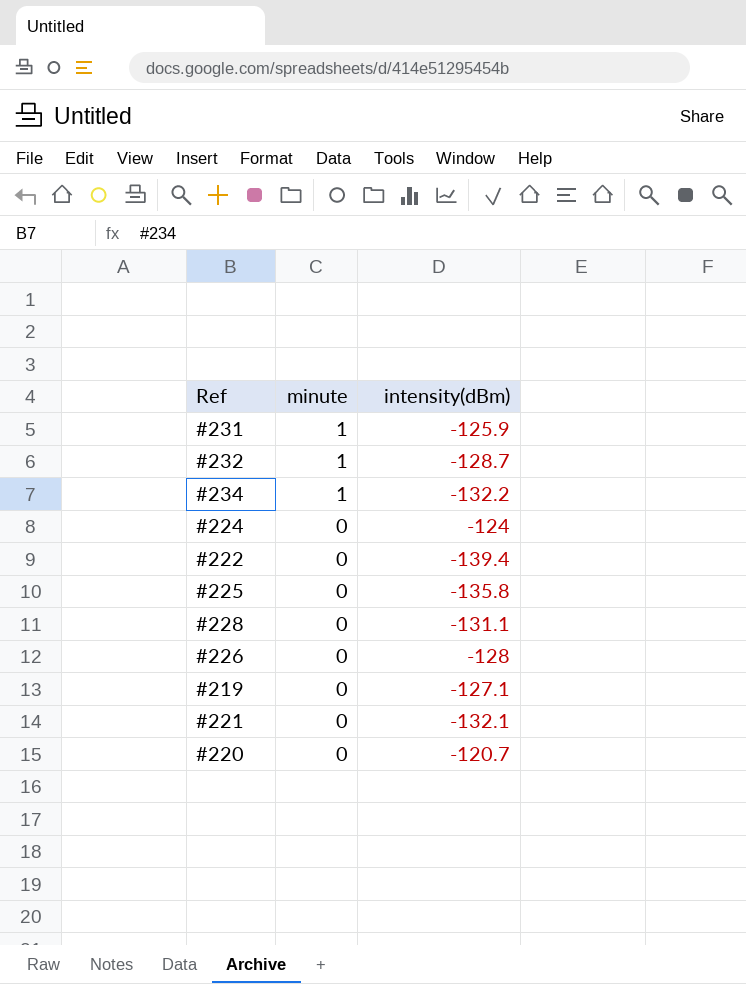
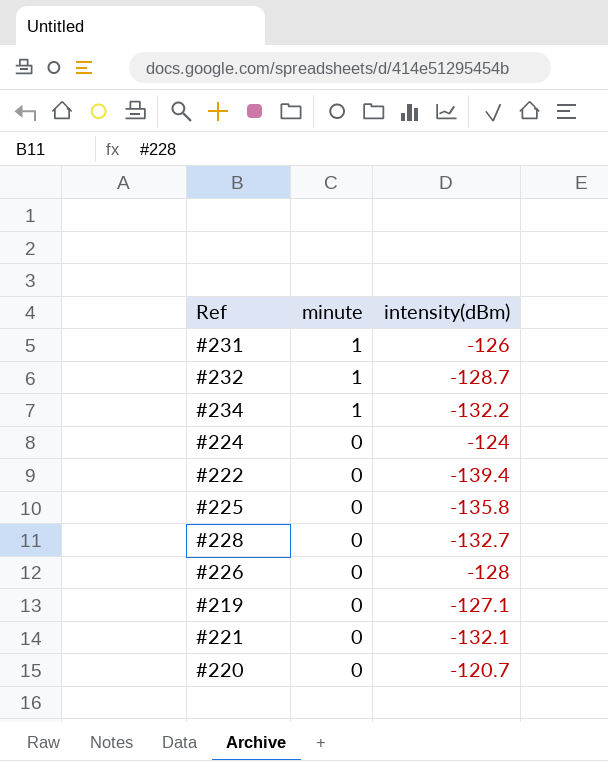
#231 | intensity(dBm): -125.9 -> -126
#228 | intensity(dBm): -131.1 -> -132.7

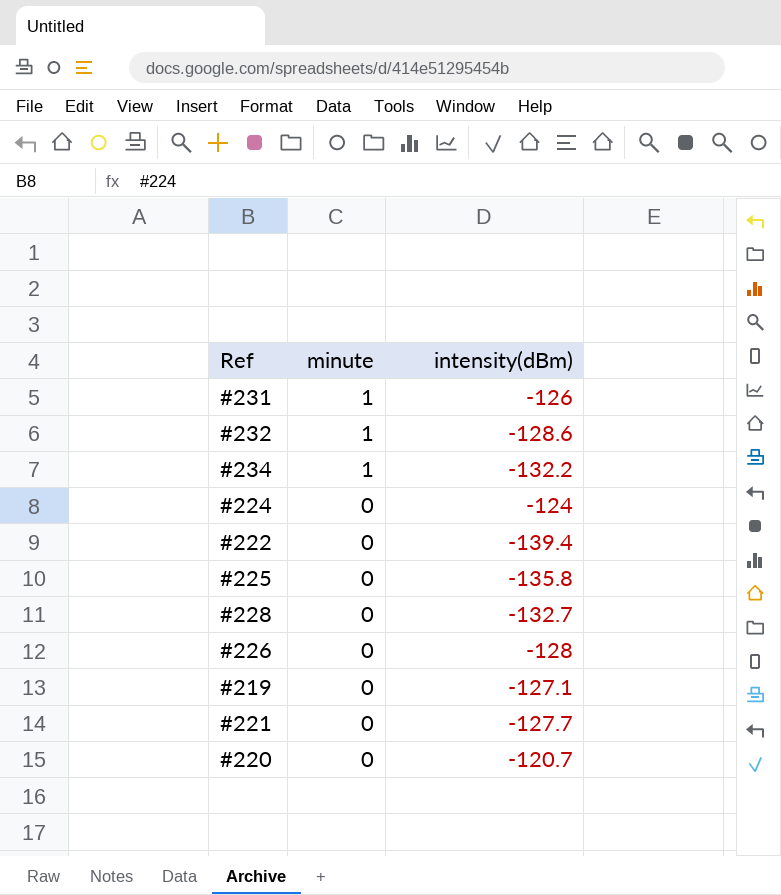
#232 | intensity(dBm): -128.7 -> -128.6
#221 | intensity(dBm): -132.1 -> -127.7

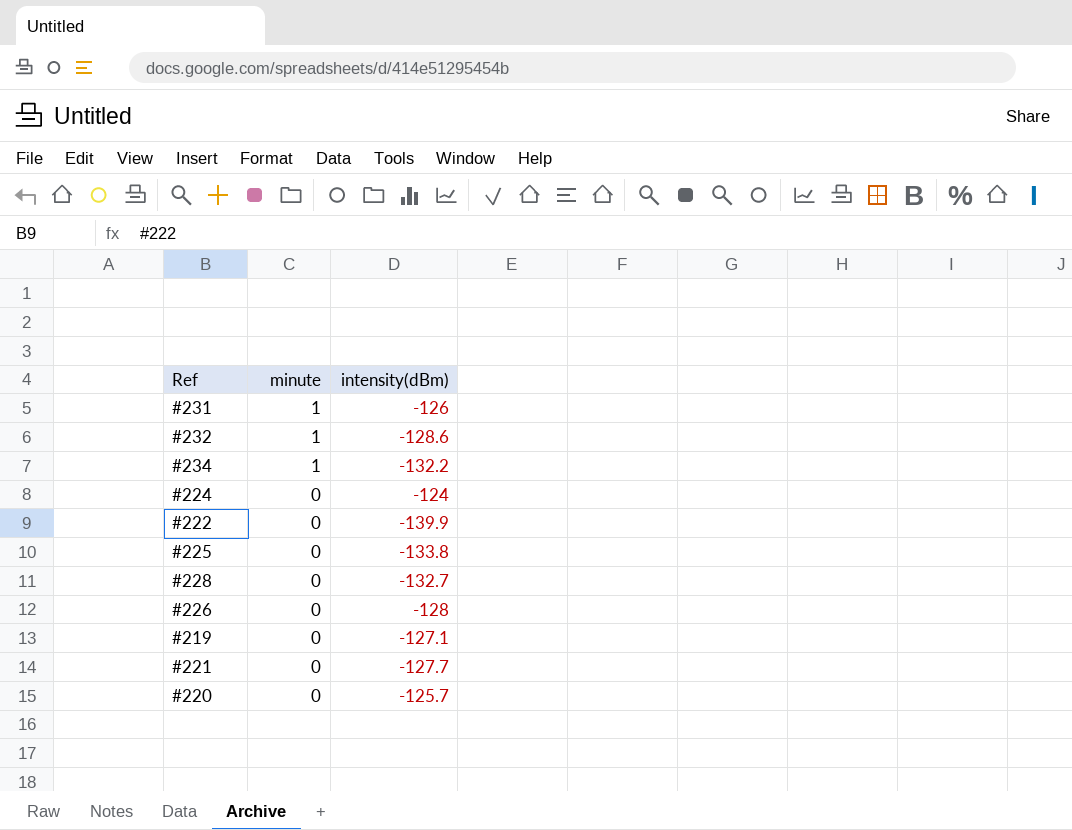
#222 | intensity(dBm): -139.4 -> -139.9
#225 | intensity(dBm): -135.8 -> -133.8
#220 | intensity(dBm): -120.7 -> -125.7

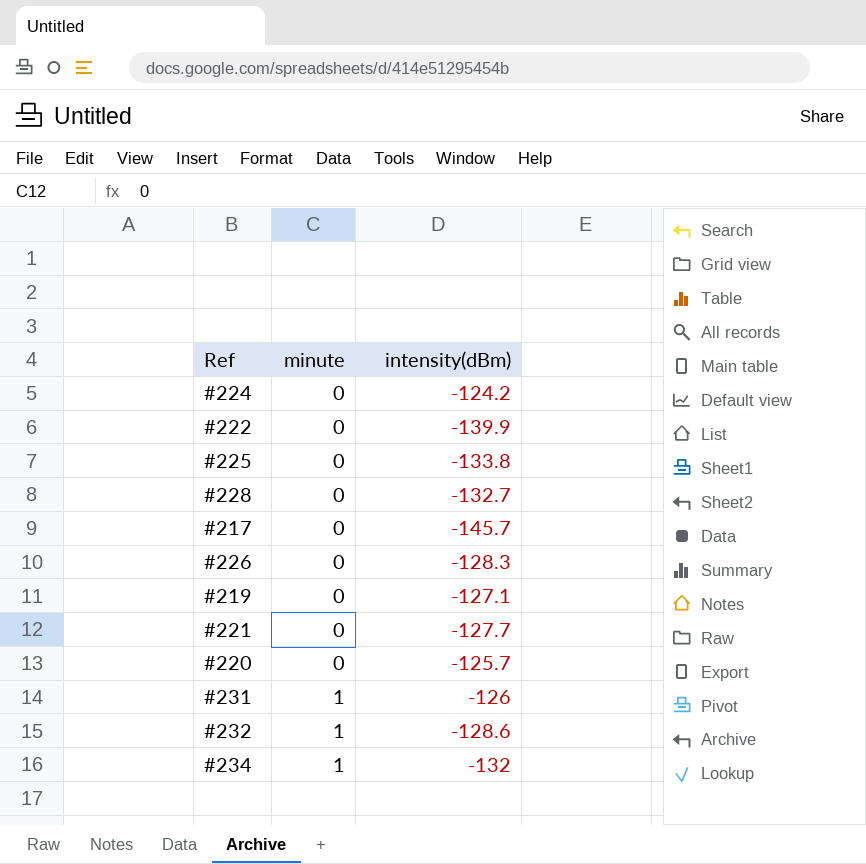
row order: minute descending -> minute ascending
#224 | intensity(dBm): -124 -> -124.2
row #217: none -> 0 | -145.7
#226 | intensity(dBm): -128 -> -128.3
#234 | intensity(dBm): -132.2 -> -132

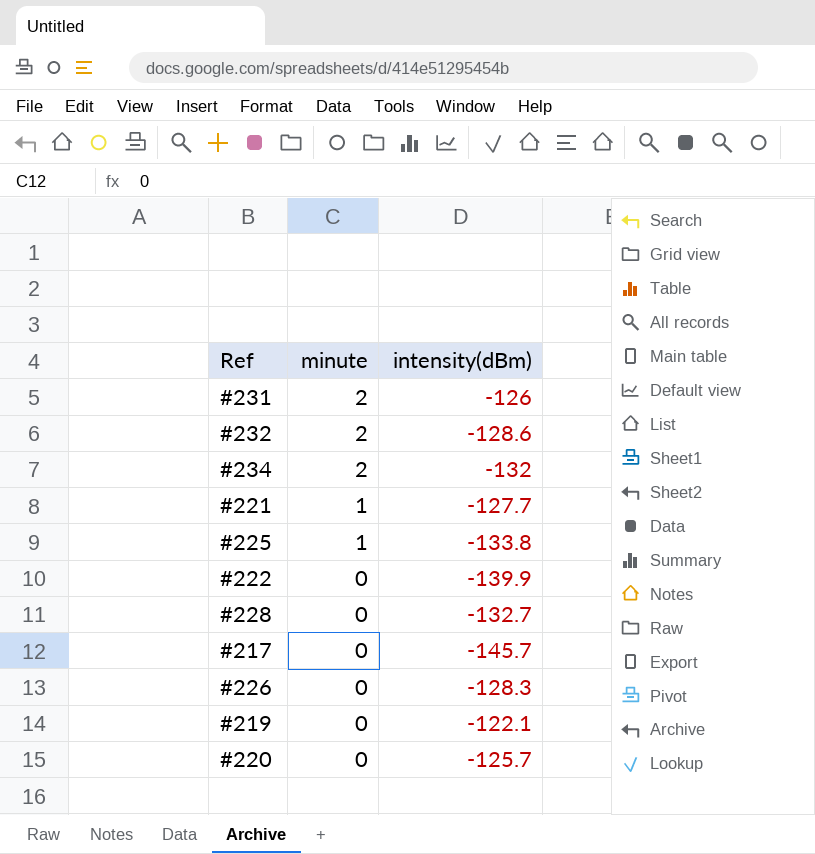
row order: minute ascending -> minute descending
row #224: 0 | -124.2 -> none
#231 | minute: 1 -> 2
#232 | minute: 1 -> 2
#234 | minute: 1 -> 2
#221 | minute: 0 -> 1
#225 | minute: 0 -> 1
#219 | intensity(dBm): -127.1 -> -122.1

